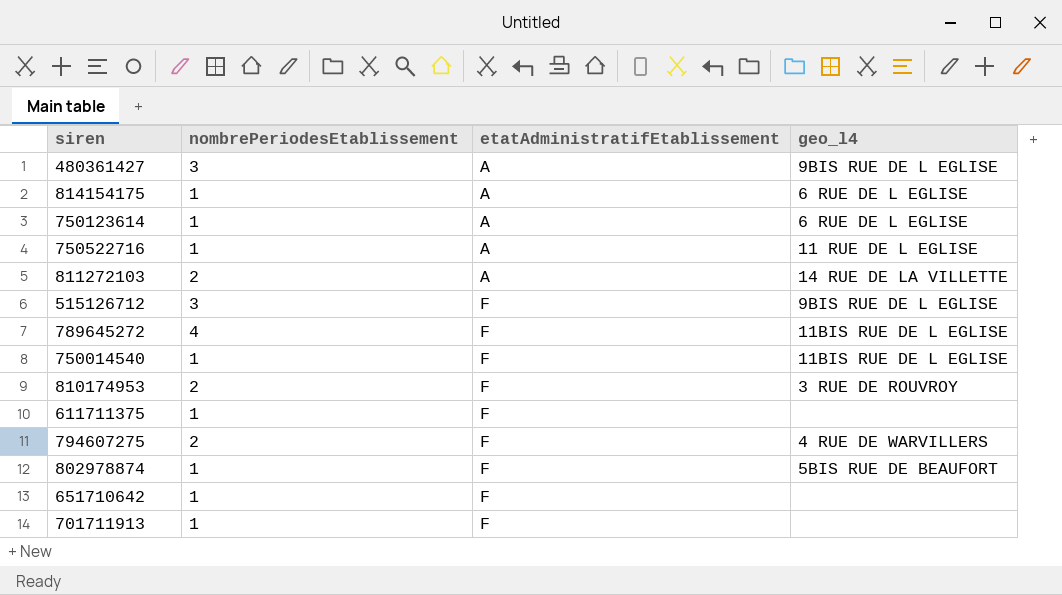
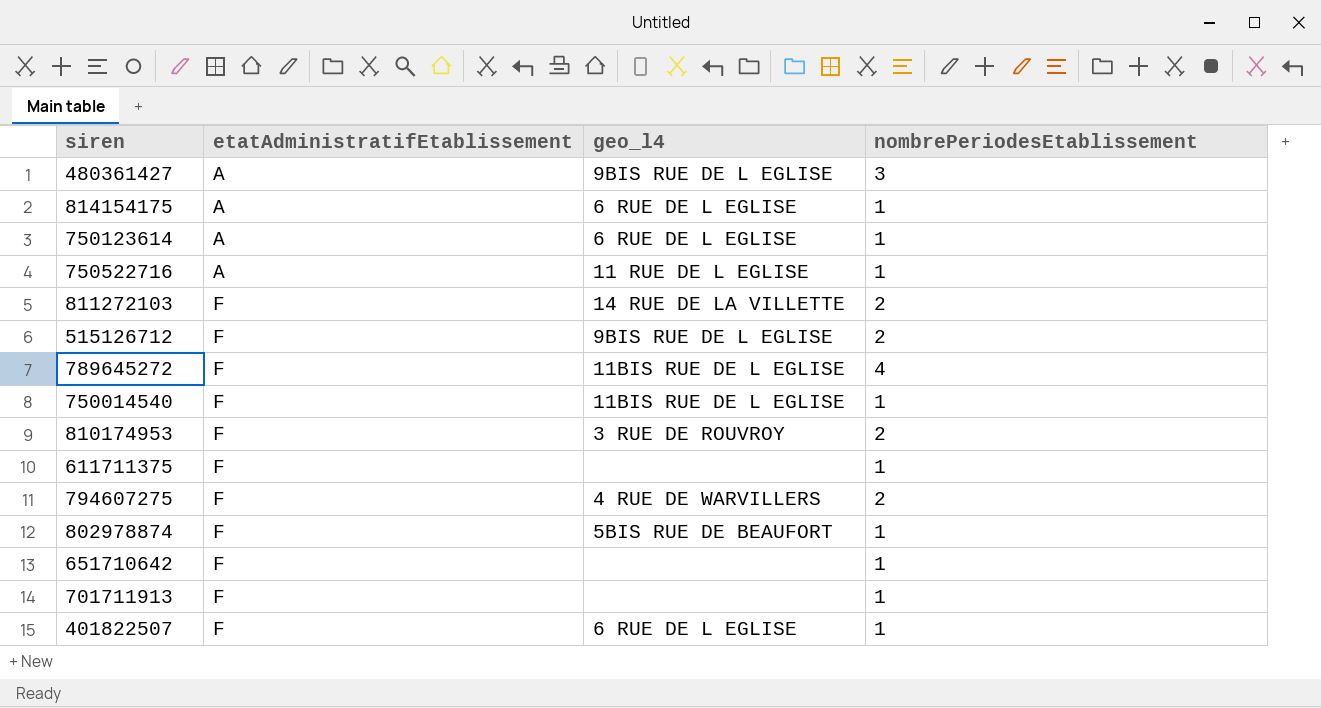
column nombrePeriodesEtablissement | position: 2 -> 4
811272103 | etatAdministratifEtablissement: A -> F
515126712 | nombrePeriodesEtablissement: 3 -> 2
row 401822507: none -> F | 6 RUE DE L EGLISE | 1

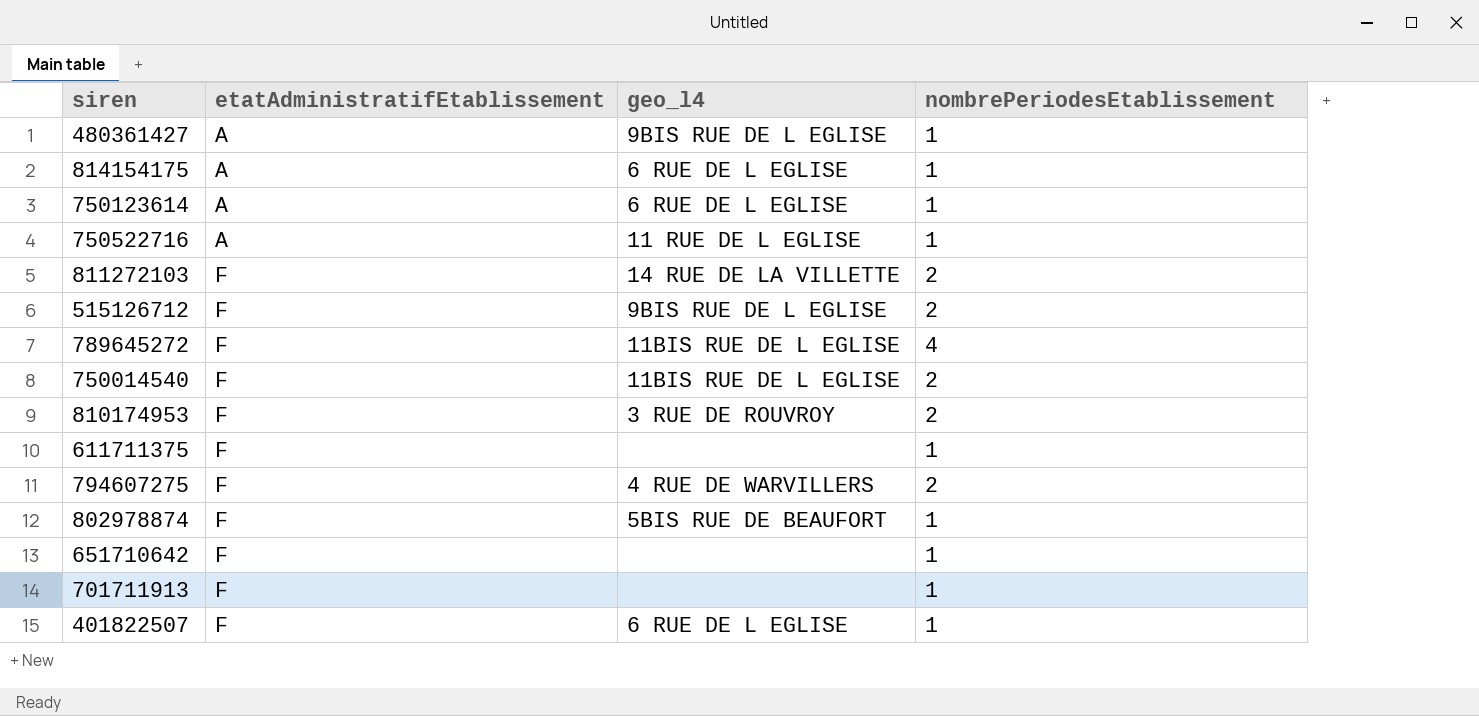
480361427 | nombrePeriodesEtablissement: 3 -> 1
750014540 | nombrePeriodesEtablissement: 1 -> 2

